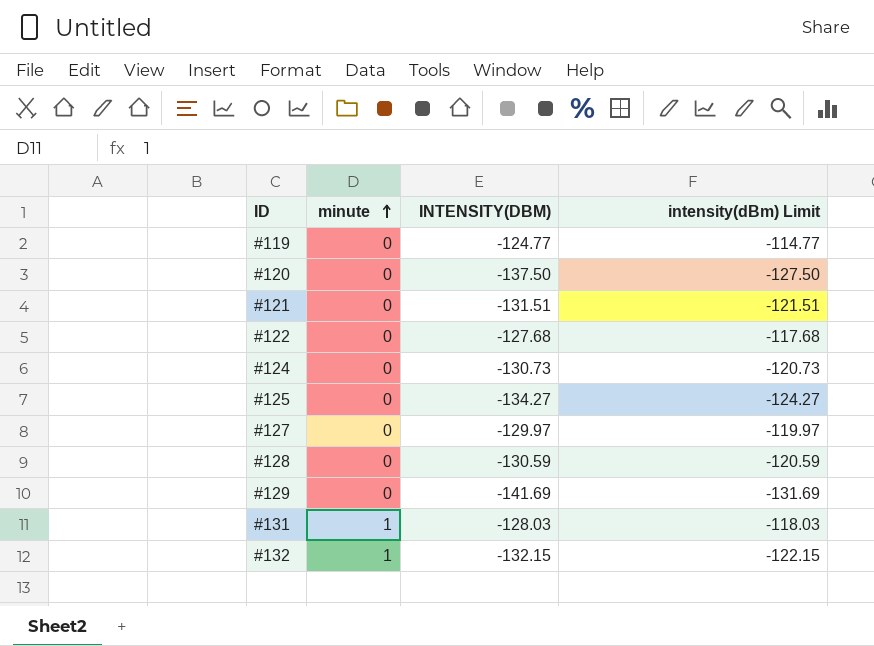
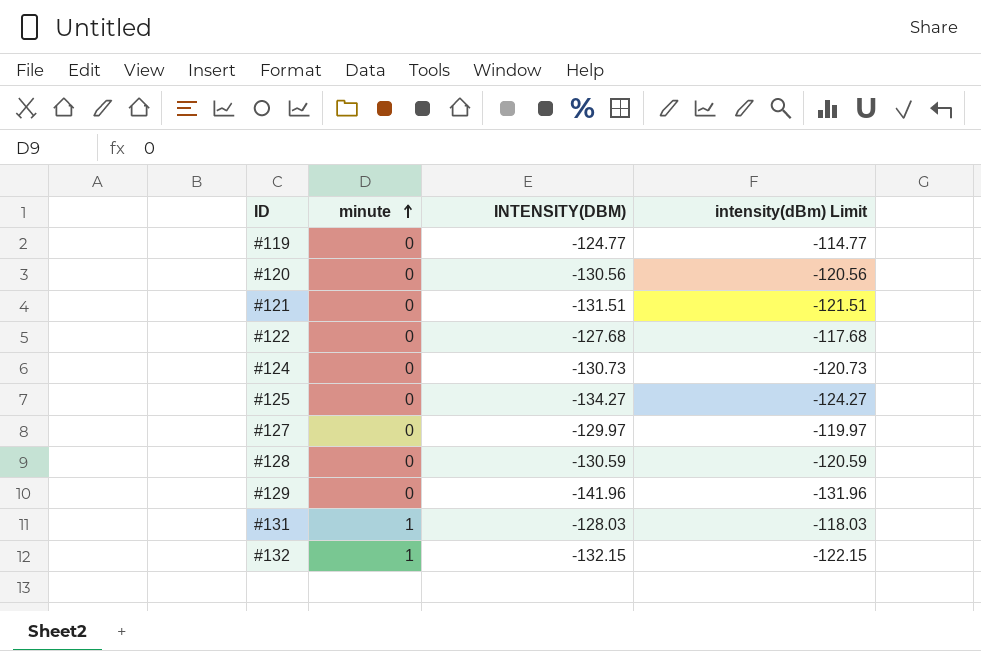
#120 | INTENSITY(DBM): -137.50 -> -130.56
#120 | intensity(dBm) Limit: -127.50 -> -120.56
#129 | INTENSITY(DBM): -141.69 -> -141.96
#129 | intensity(dBm) Limit: -131.69 -> -131.96

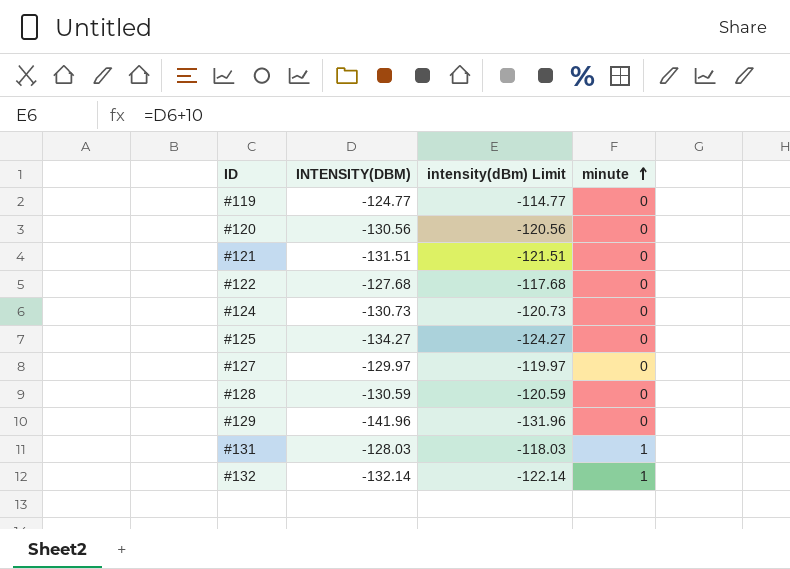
column minute | position: 2 -> 4
#132 | INTENSITY(DBM): -132.15 -> -132.14
#132 | intensity(dBm) Limit: -122.15 -> -122.14

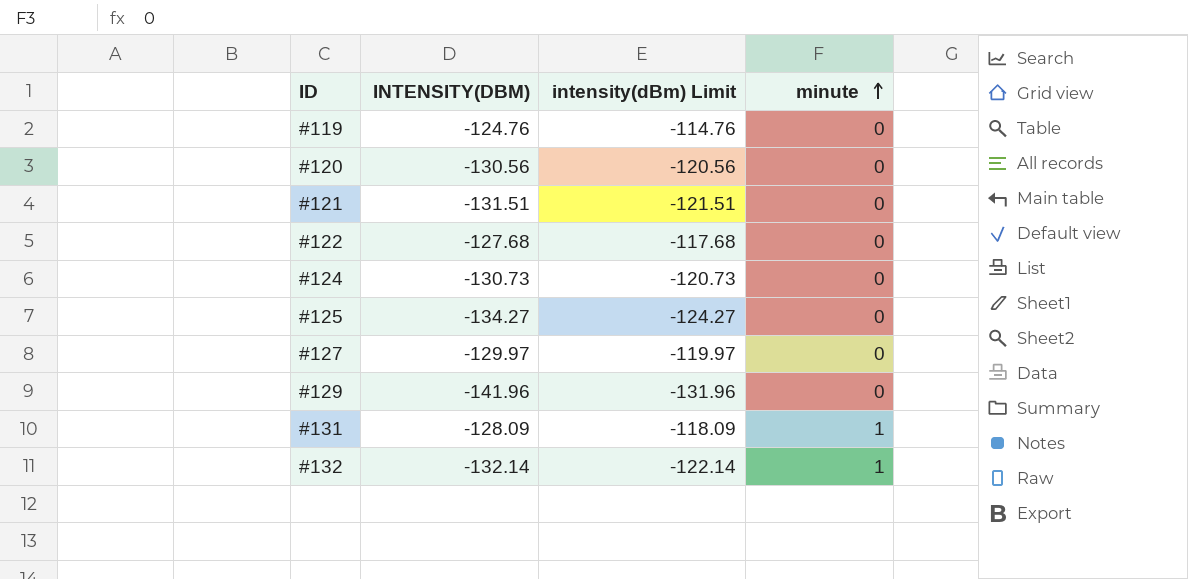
row #128: -130.59 | -120.59 | 0 -> none
#119 | INTENSITY(DBM): -124.77 -> -124.76
#119 | intensity(dBm) Limit: -114.77 -> -114.76
#131 | INTENSITY(DBM): -128.03 -> -128.09
#131 | intensity(dBm) Limit: -118.03 -> -118.09

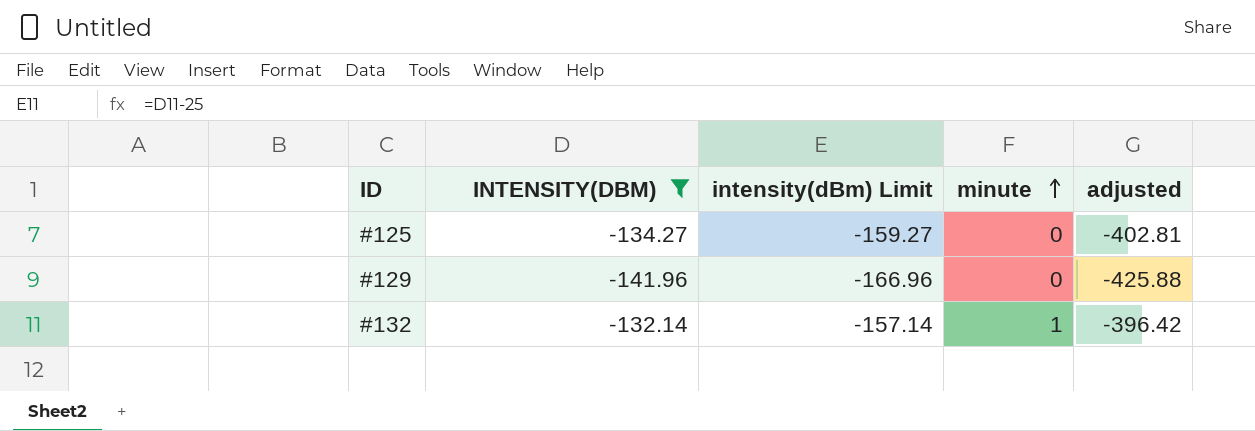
filter: none -> INTENSITY(DBM) <= -132.14
column intensity(dBm) Limit | formula: [INTENSITY(DBM)] + 10 -> [INTENSITY(DBM)] - 25
column adjusted | formula: none -> [INTENSITY(DBM)] * 3

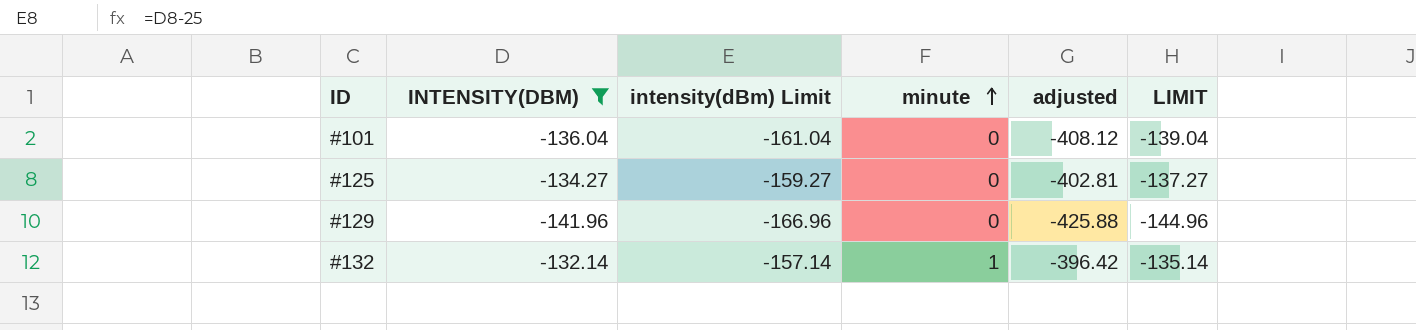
column LIMIT | formula: none -> [INTENSITY(DBM)] - 3
row #101: none -> -136.04 | -161.04 | 0 | -408.12 | -139.04

